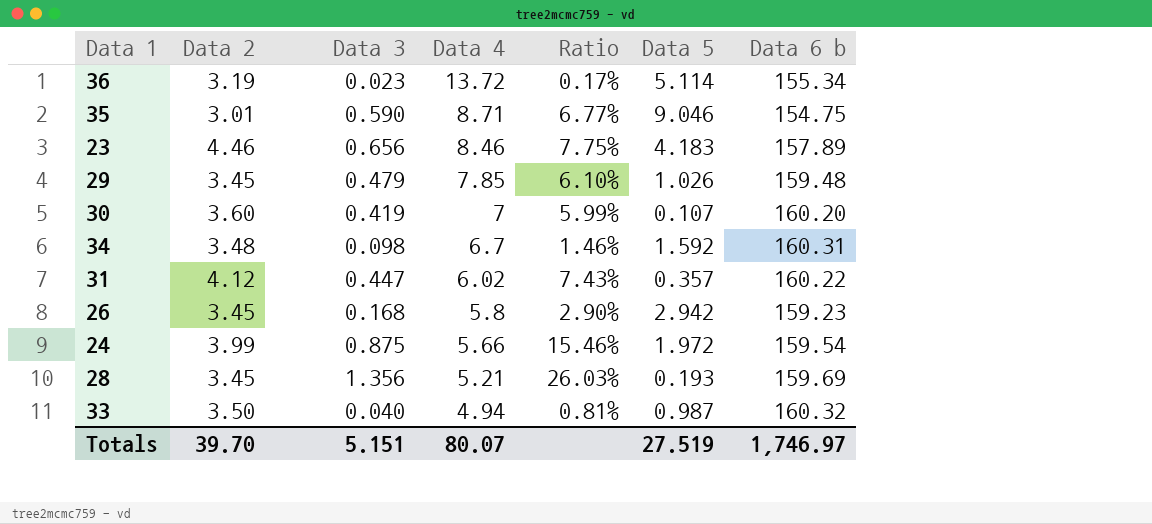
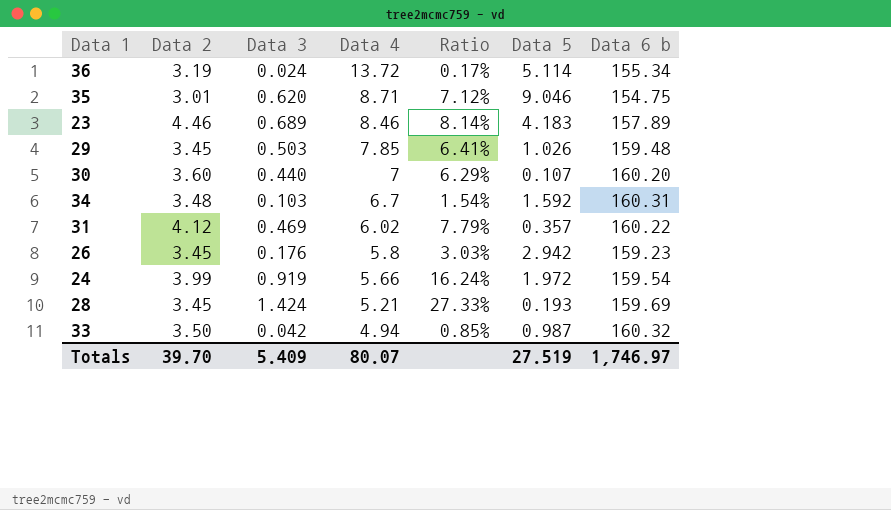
36 | Data 3: 0.023 -> 0.024
35 | Data 3: 0.590 -> 0.620
35 | Ratio: 6.77% -> 7.12%
23 | Data 3: 0.656 -> 0.689
23 | Ratio: 7.75% -> 8.14%
29 | Data 3: 0.479 -> 0.503
29 | Ratio: 6.10% -> 6.41%
30 | Data 3: 0.419 -> 0.440
30 | Ratio: 5.99% -> 6.29%
34 | Data 3: 0.098 -> 0.103
34 | Ratio: 1.46% -> 1.54%
31 | Data 3: 0.447 -> 0.469
31 | Ratio: 7.43% -> 7.79%
26 | Data 3: 0.168 -> 0.176
26 | Ratio: 2.90% -> 3.03%
24 | Data 3: 0.875 -> 0.919
24 | Ratio: 15.46% -> 16.24%
28 | Data 3: 1.356 -> 1.424
28 | Ratio: 26.03% -> 27.33%
33 | Data 3: 0.040 -> 0.042
33 | Ratio: 0.81% -> 0.85%
Totals | Data 3: 5.151 -> 5.409

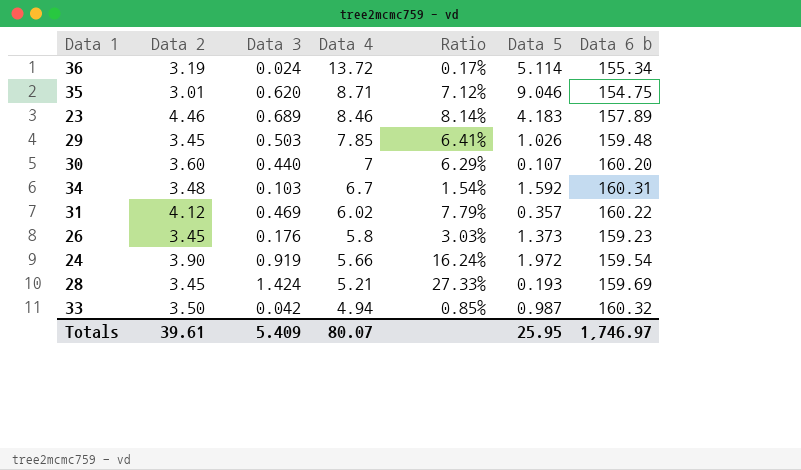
26 | Data 5: 2.942 -> 1.373
24 | Data 2: 3.99 -> 3.90
Totals | Data 2: 39.70 -> 39.61
Totals | Data 5: 27.519 -> 25.95

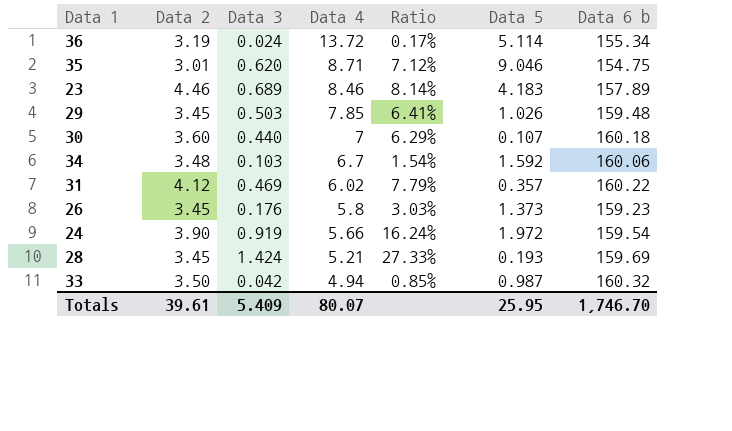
30 | Data 6 b: 160.20 -> 160.18
34 | Data 6 b: 160.31 -> 160.06
Totals | Data 6 b: 1,746.97 -> 1,746.70

